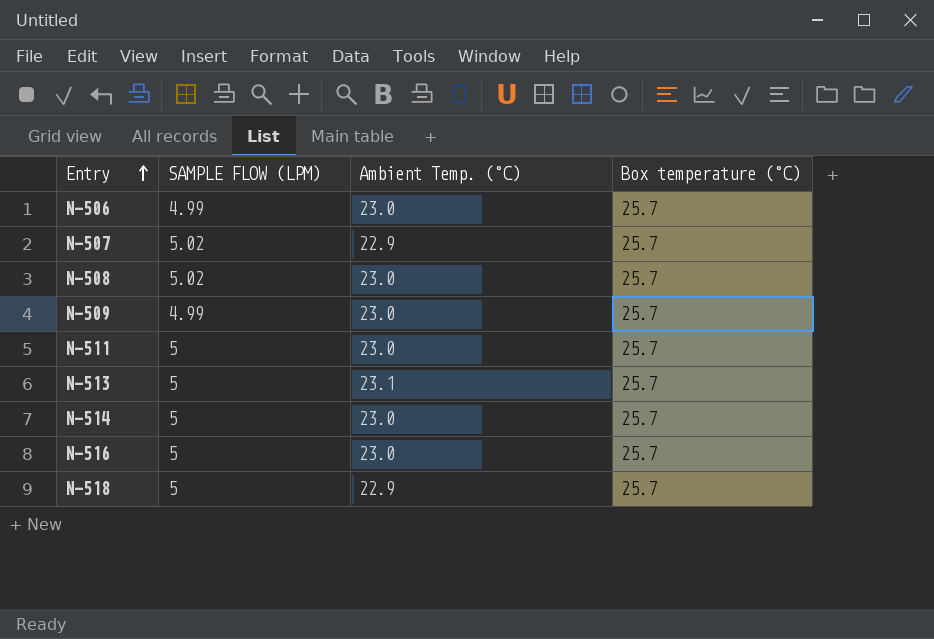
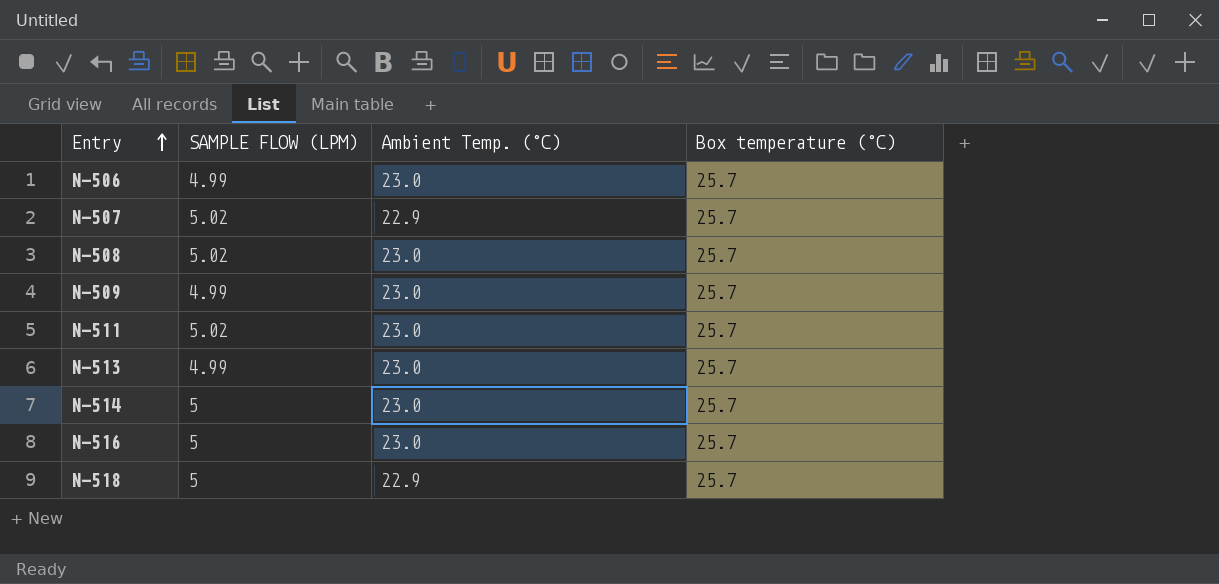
N-511 | SAMPLE FLOW (LPM): 5 -> 5.02
N-513 | SAMPLE FLOW (LPM): 5 -> 4.99
N-513 | Ambient Temp. (°C): 23.1 -> 23.0

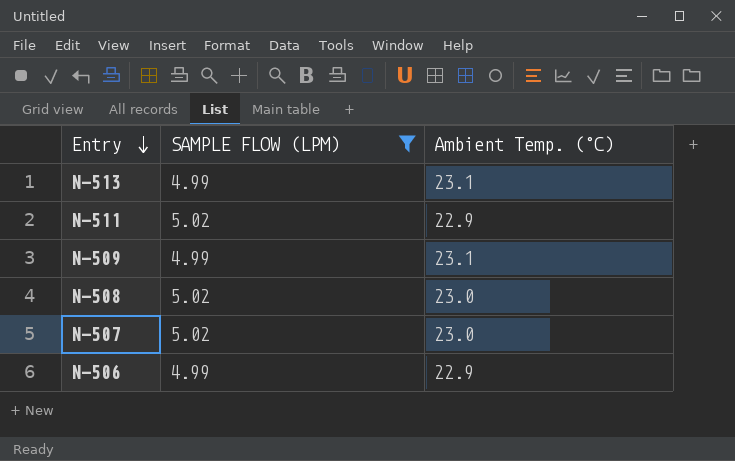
filter: none -> SAMPLE FLOW (LPM) != 5
row order: Entry ascending -> Entry descending
column Box temperature (°C) | position: 4 -> none
N-513 | Ambient Temp. (°C): 23.0 -> 23.1
N-511 | Ambient Temp. (°C): 23.0 -> 22.9
N-509 | Ambient Temp. (°C): 23.0 -> 23.1
N-507 | Ambient Temp. (°C): 22.9 -> 23.0
N-506 | Ambient Temp. (°C): 23.0 -> 22.9

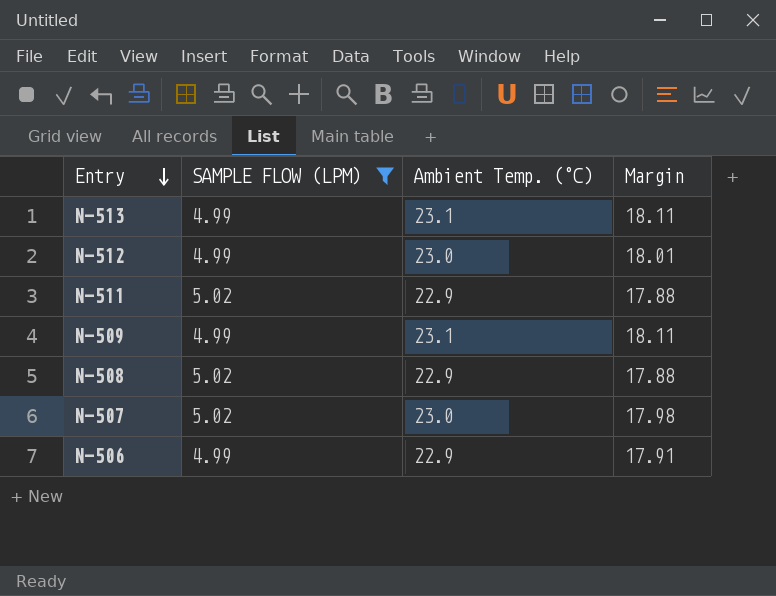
column Margin | formula: none -> [Ambient Temp. (°C)] - [SAMPLE FLOW (LPM)]
row N-512: none -> 4.99 | 23.0 | 18.01
N-508 | Ambient Temp. (°C): 23.0 -> 22.9

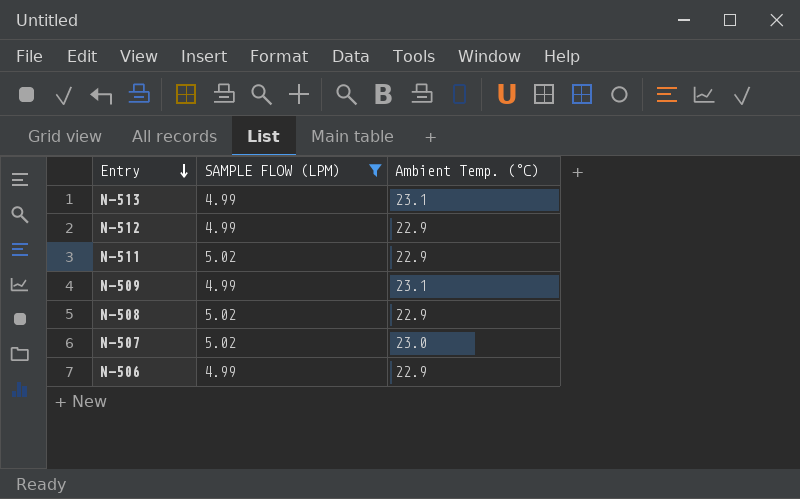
column Margin | formula: [Ambient Temp. (°C)] - [SAMPLE FLOW (LPM)] -> none
N-512 | Ambient Temp. (°C): 23.0 -> 22.9

